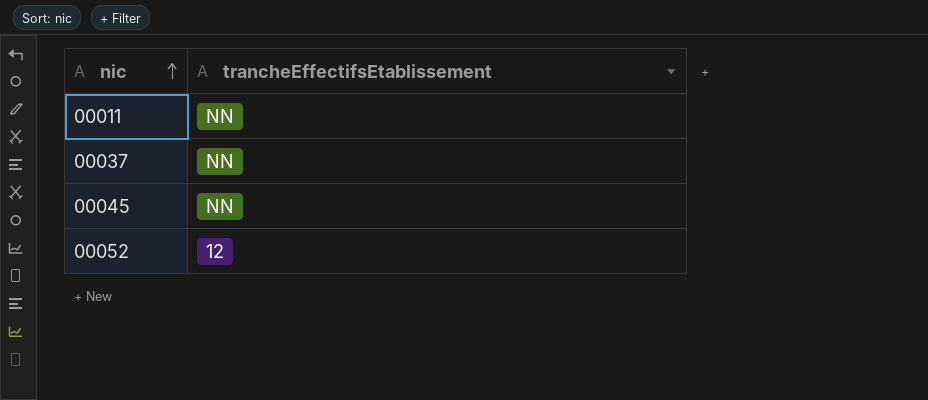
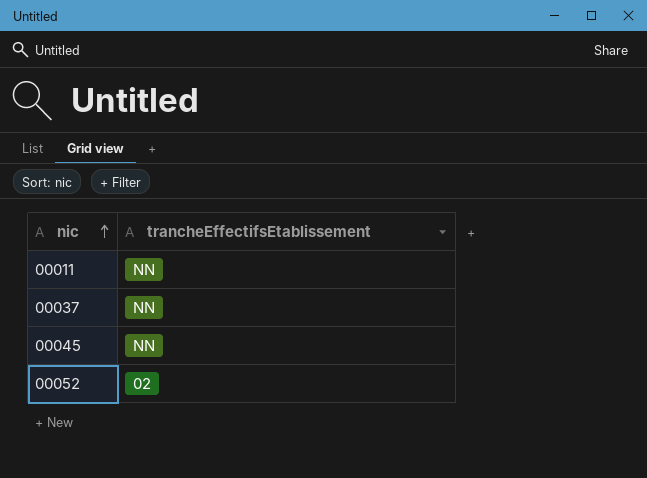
00052 | trancheEffectifsEtablissement: 12 -> 02

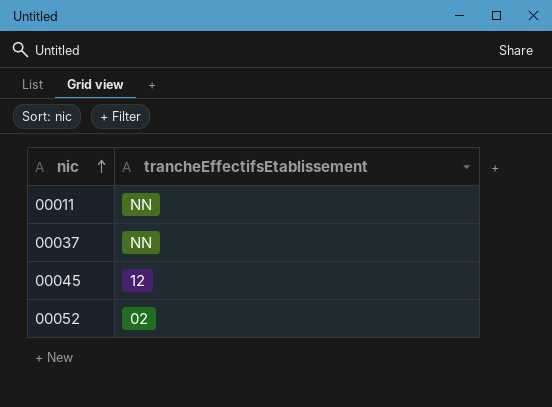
00045 | trancheEffectifsEtablissement: NN -> 12

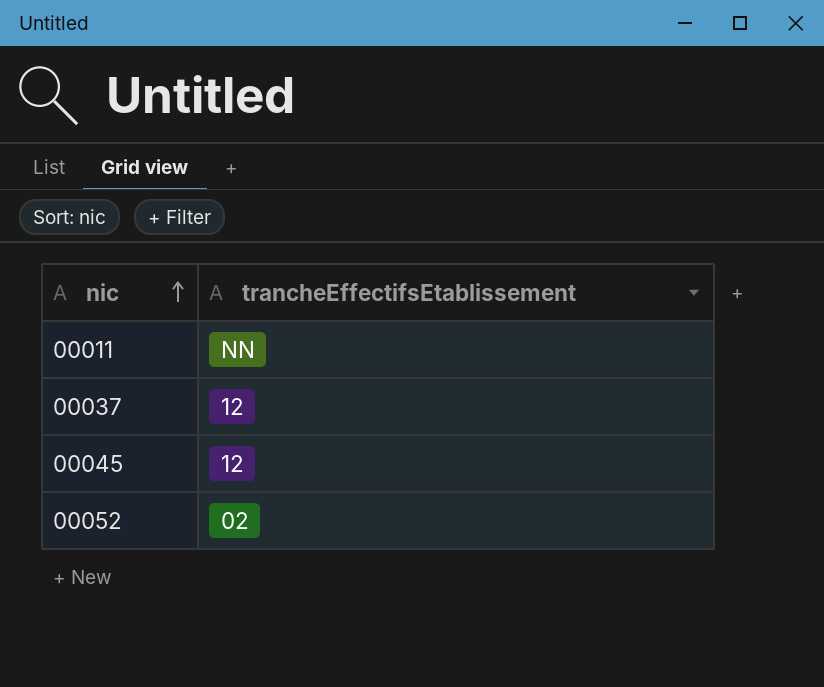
00037 | trancheEffectifsEtablissement: NN -> 12

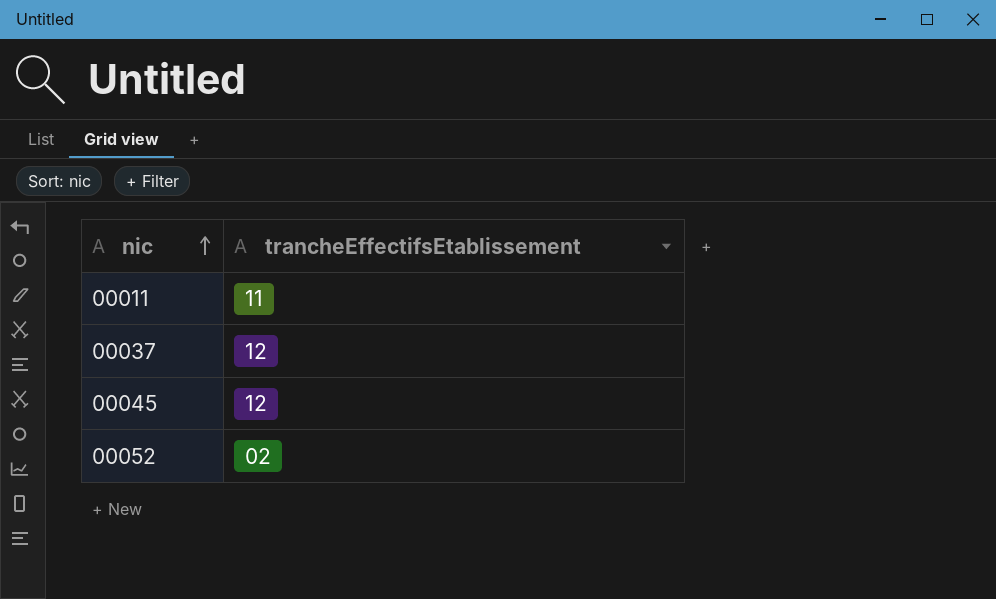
00011 | trancheEffectifsEtablissement: NN -> 11

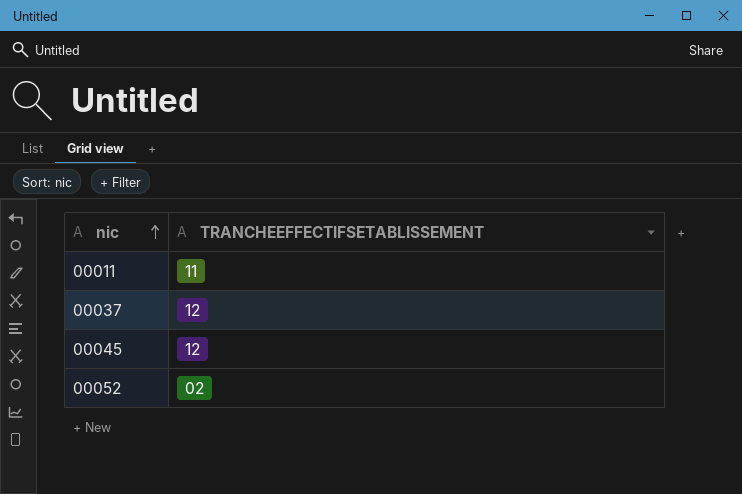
column name: trancheEffectifsEtablissement -> TRANCHEEFFECTIFSETABLISSEMENT

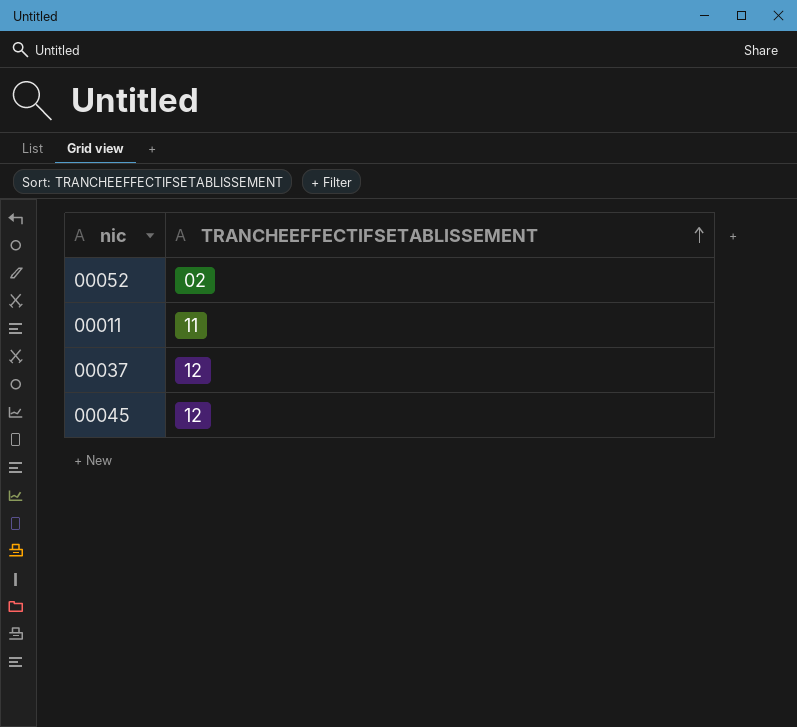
row order: nic ascending -> TRANCHEEFFECTIFSETABLISSEMENT ascending

